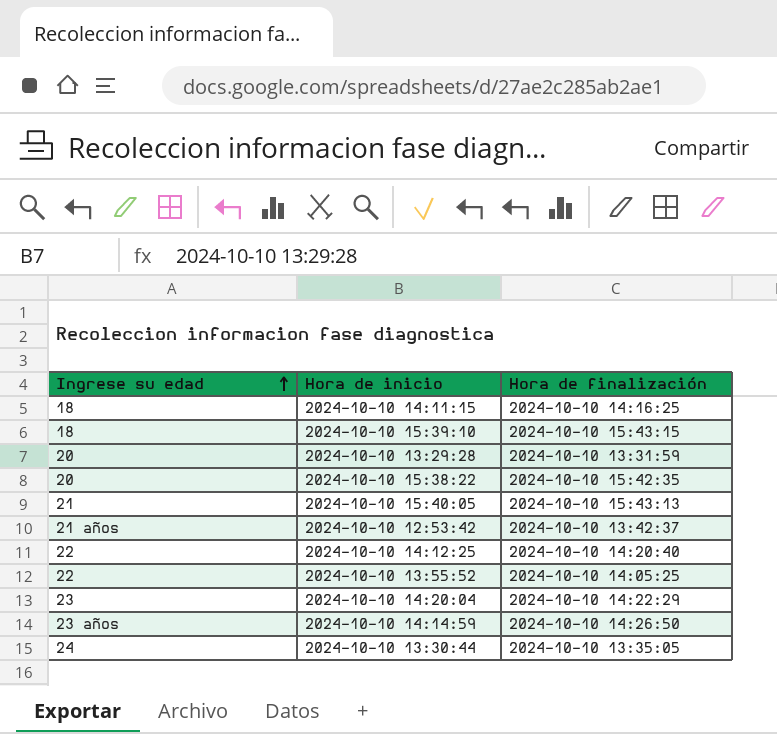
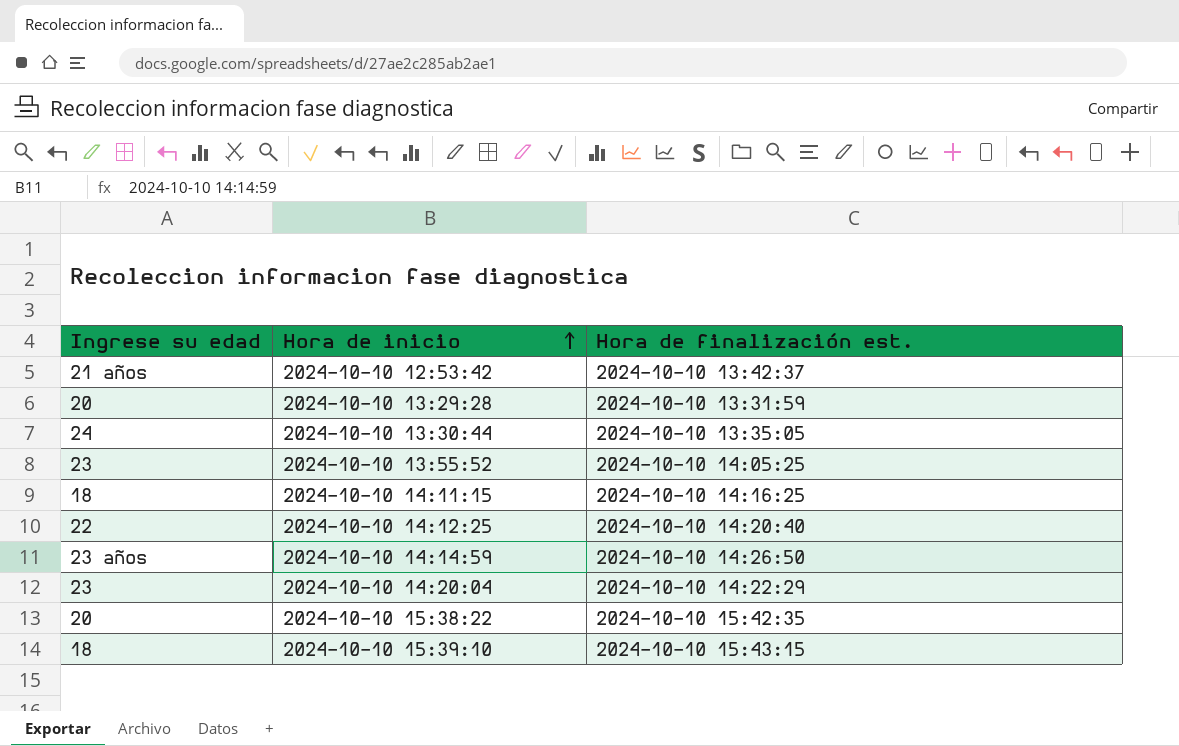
row order: Ingrese su edad ascending -> Hora de inicio ascending
column name: Hora de finalización -> Hora de finalización est.
row 2024-10-10 15:40:05: 21 | 2024-10-10 15:43:13 -> none
2024-10-10 13:55:52 | Ingrese su edad: 22 -> 23

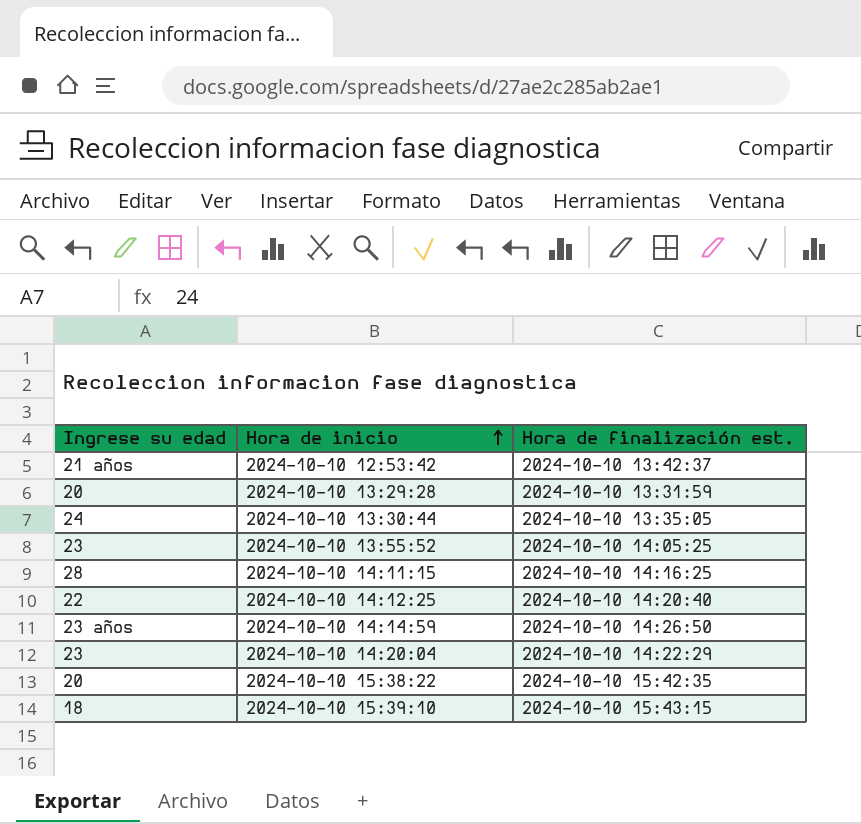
2024-10-10 14:11:15 | Ingrese su edad: 18 -> 28

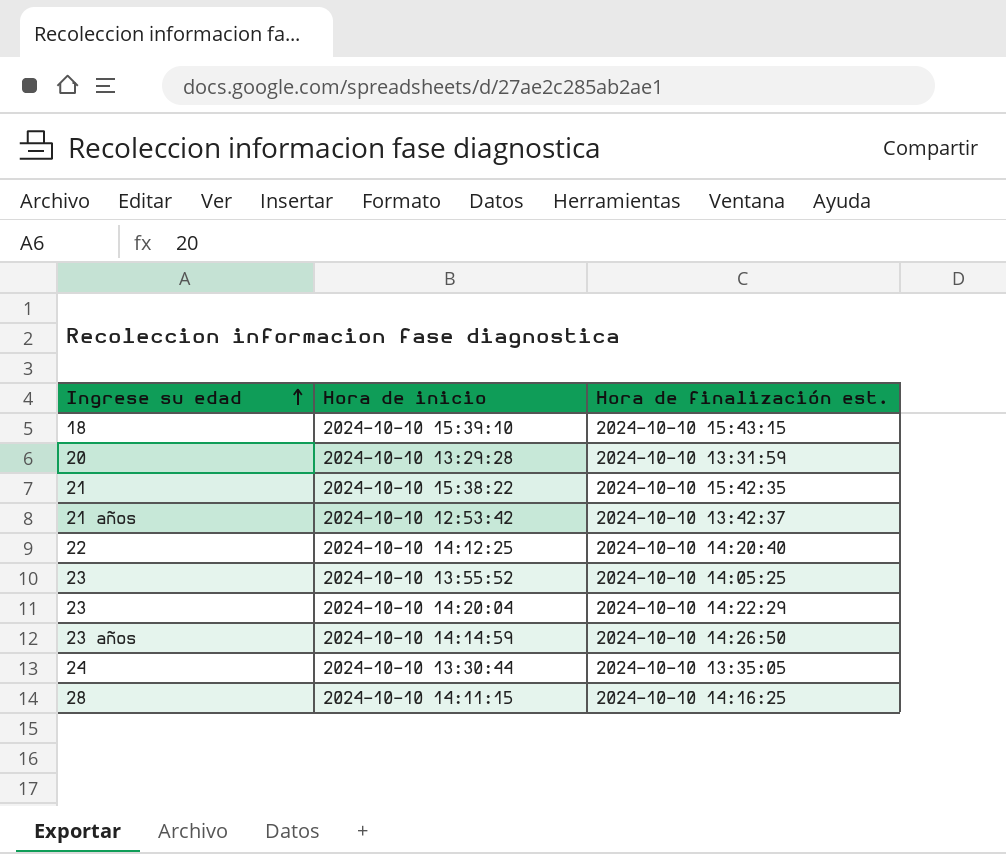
row order: Hora de inicio ascending -> Ingrese su edad ascending
2024-10-10 15:38:22 | Ingrese su edad: 20 -> 21

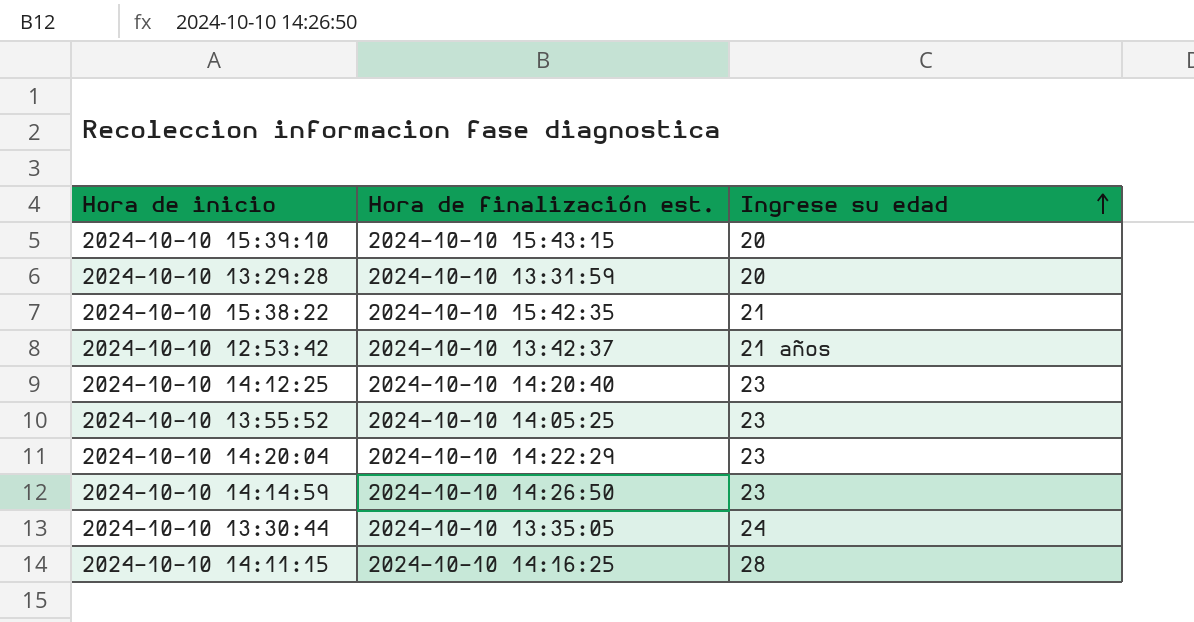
column Ingrese su edad | position: 1 -> 3
2024-10-10 15:39:10 | Ingrese su edad: 18 -> 20
2024-10-10 14:12:25 | Ingrese su edad: 22 -> 23
2024-10-10 14:14:59 | Ingrese su edad: 23 años -> 23

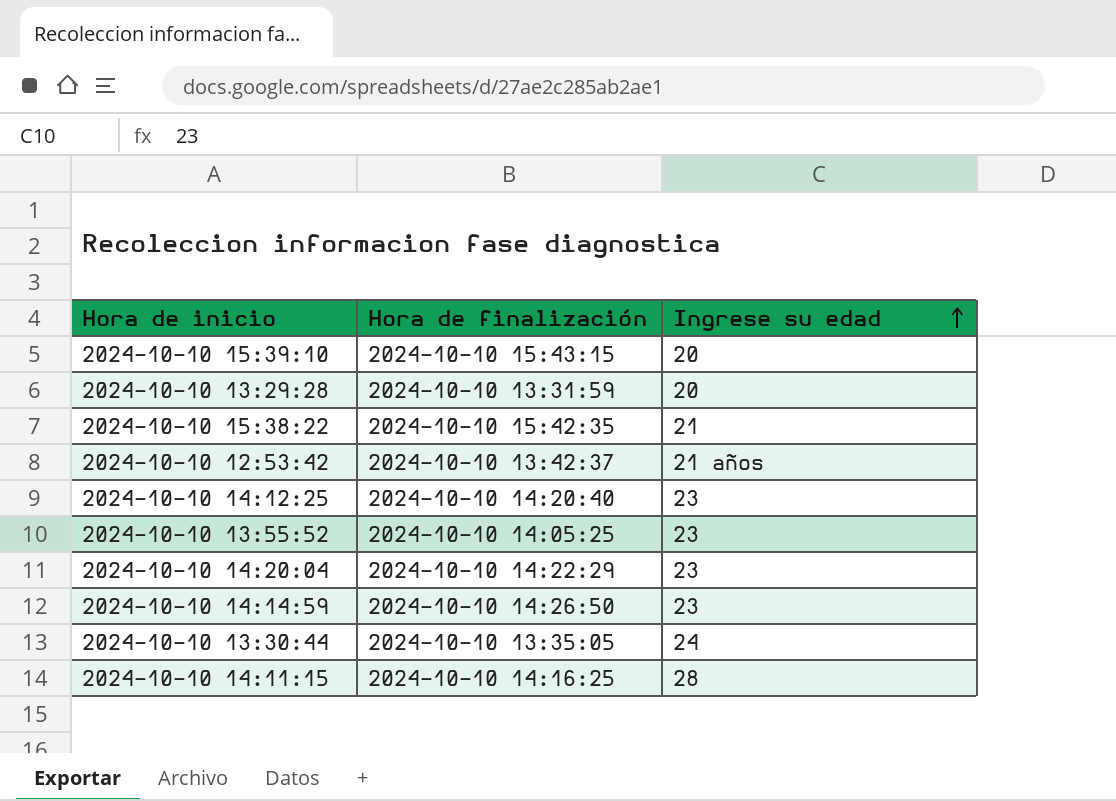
column name: Hora de finalización est. -> Hora de finalización

